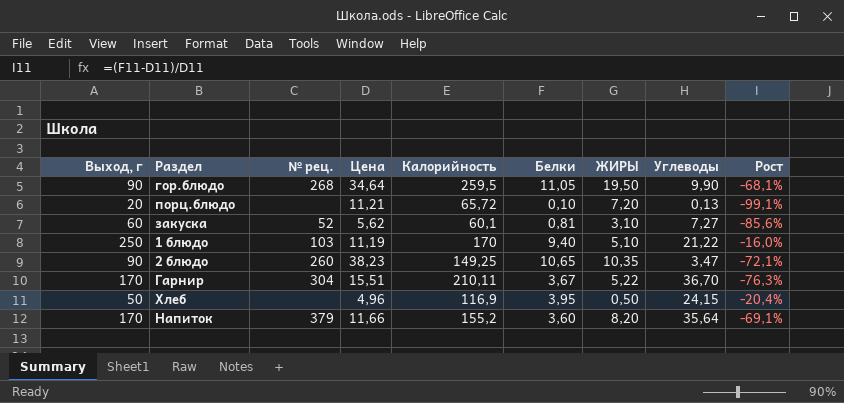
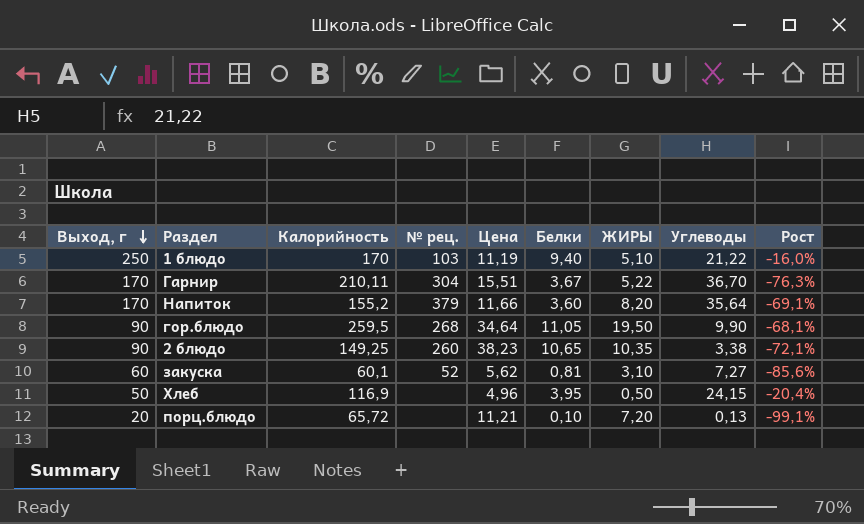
row order: none -> Выход, г descending
column Калорийность | position: 5 -> 3
2 блюдо | Углеводы: 3,47 -> 3,38

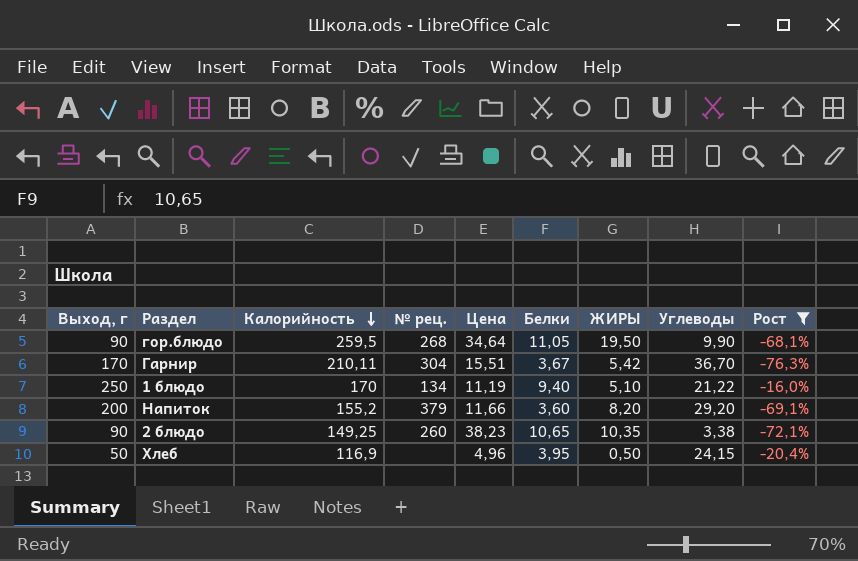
filter: none -> Рост >= -76,3%
row order: Выход, г descending -> Калорийность descending
Гарнир | ЖИРЫ: 5,22 -> 5,42
1 блюдо | № рец.: 103 -> 134
Напиток | Выход, г: 170 -> 200
Напиток | Углеводы: 35,64 -> 29,20

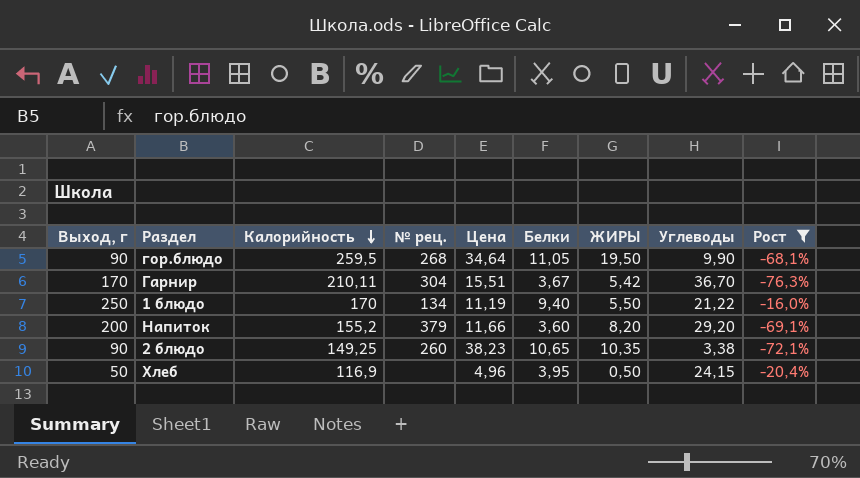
1 блюдо | ЖИРЫ: 5,10 -> 5,50

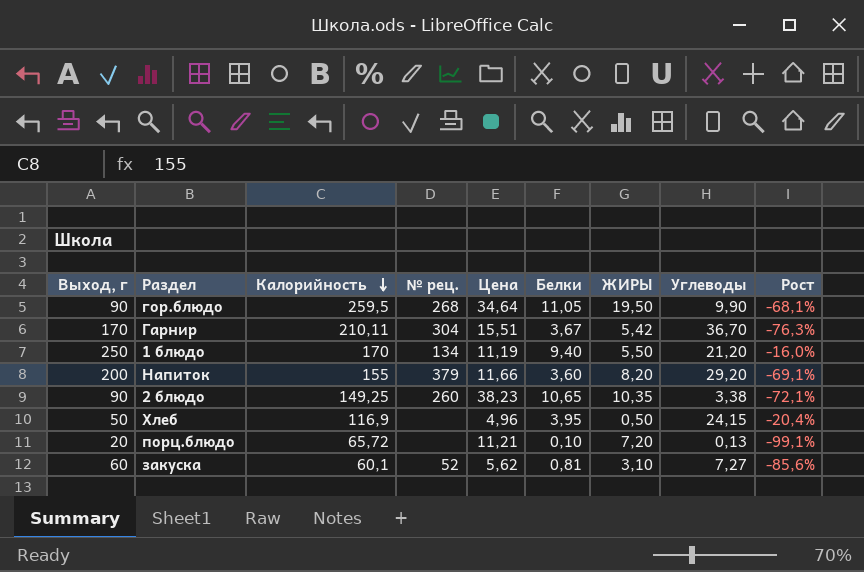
filter: Рост >= -76,3% -> none
1 блюдо | Углеводы: 21,22 -> 21,20
Напиток | Калорийность: 155,2 -> 155

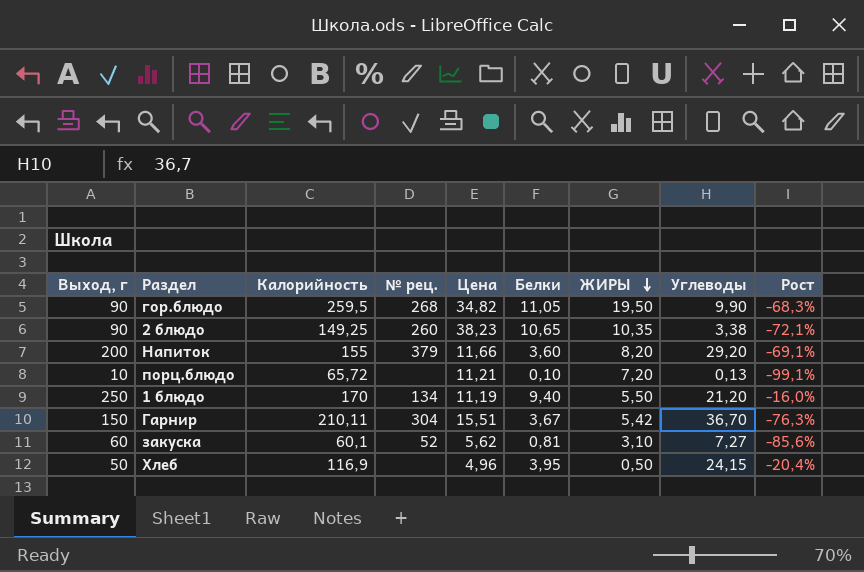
row order: Калорийность descending -> ЖИРЫ descending
гор.блюдо | Цена: 34,64 -> 34,82
гор.блюдо | Рост: -68,1% -> -68,3%
порц.блюдо | Выход, г: 20 -> 10
Гарнир | Выход, г: 170 -> 150

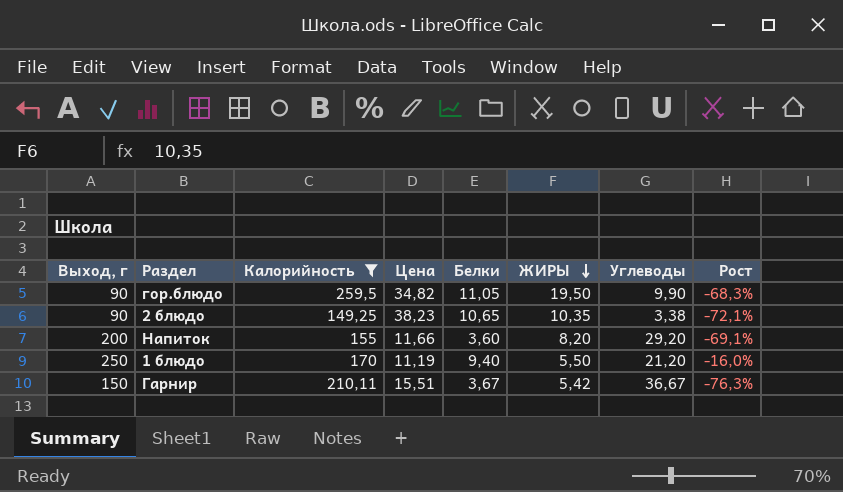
filter: none -> Калорийность >= 149,25
column № рец. | position: 4 -> none
Гарнир | Углеводы: 36,70 -> 36,67

